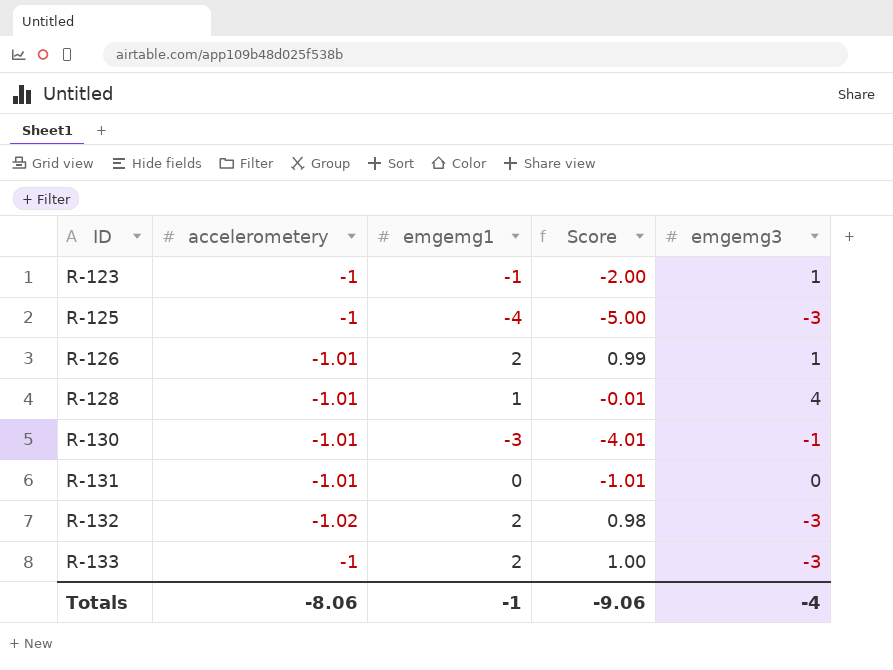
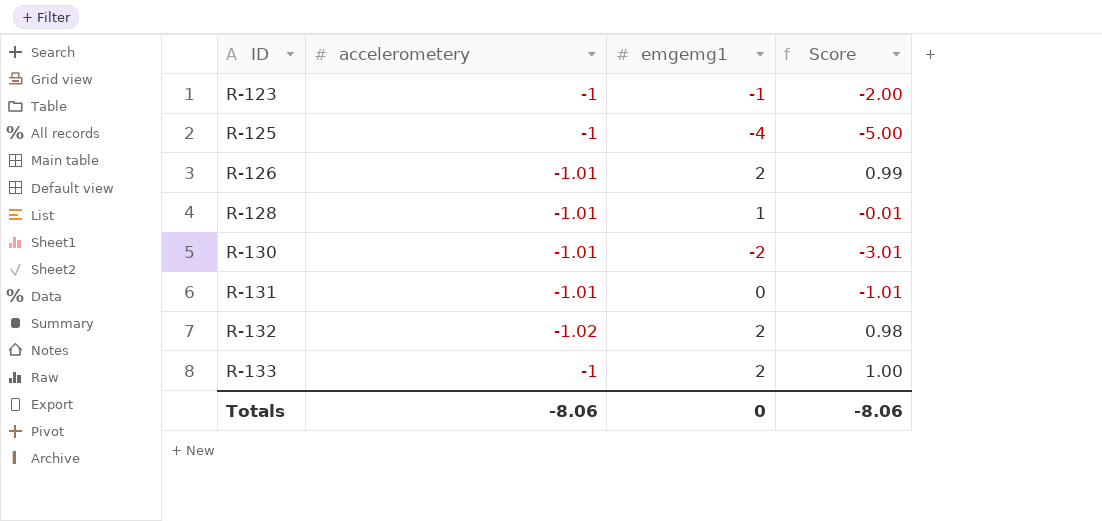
column emgemg3 | position: 5 -> none
R-130 | emgemg1: -3 -> -2
R-130 | Score: -4.01 -> -3.01
Totals | emgemg1: -1 -> 0
Totals | Score: -9.06 -> -8.06

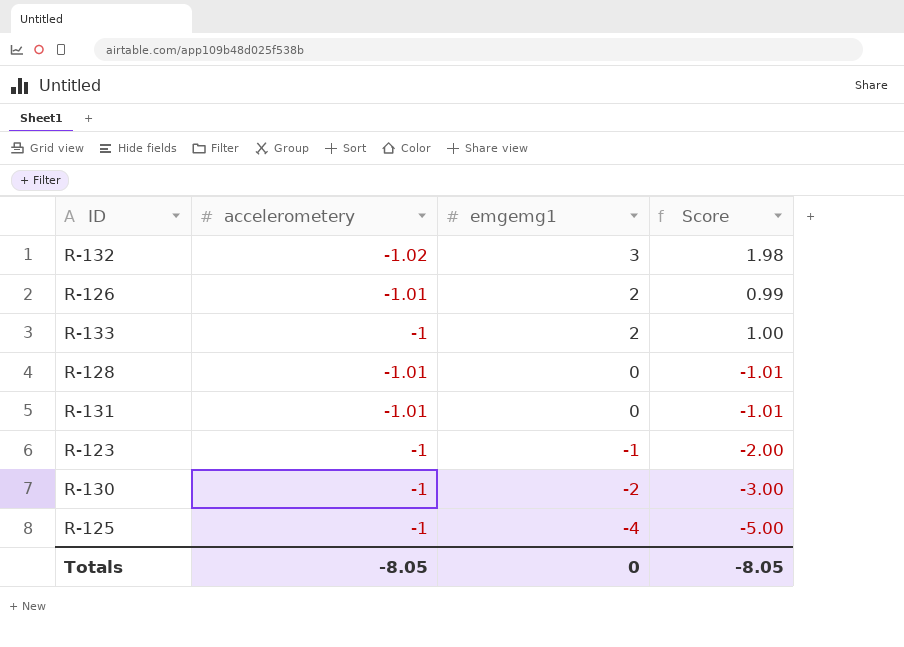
row order: ID ascending -> emgemg1 descending
R-132 | emgemg1: 2 -> 3
R-132 | Score: 0.98 -> 1.98
R-128 | emgemg1: 1 -> 0
R-128 | Score: -0.01 -> -1.01
R-130 | accelerometery: -1.01 -> -1
R-130 | Score: -3.01 -> -3.00
Totals | accelerometery: -8.06 -> -8.05
Totals | Score: -8.06 -> -8.05

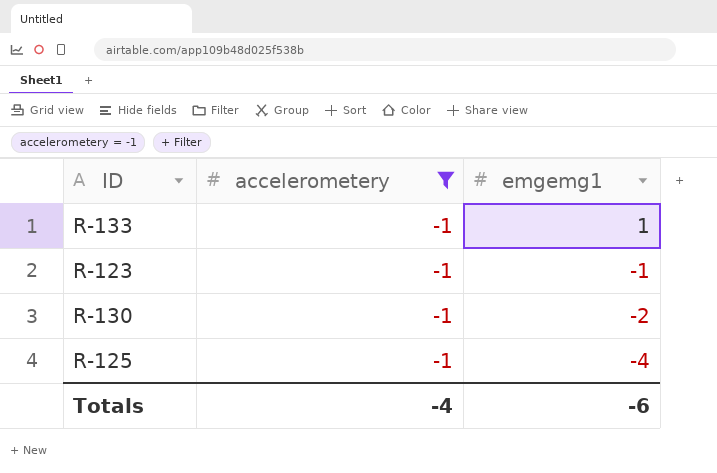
filter: none -> accelerometery = -1
column Score | formula: [accelerometery] + [emgemg1] -> none
R-133 | emgemg1: 2 -> 1
Totals | accelerometery: -8.05 -> -4
Totals | emgemg1: 0 -> -6

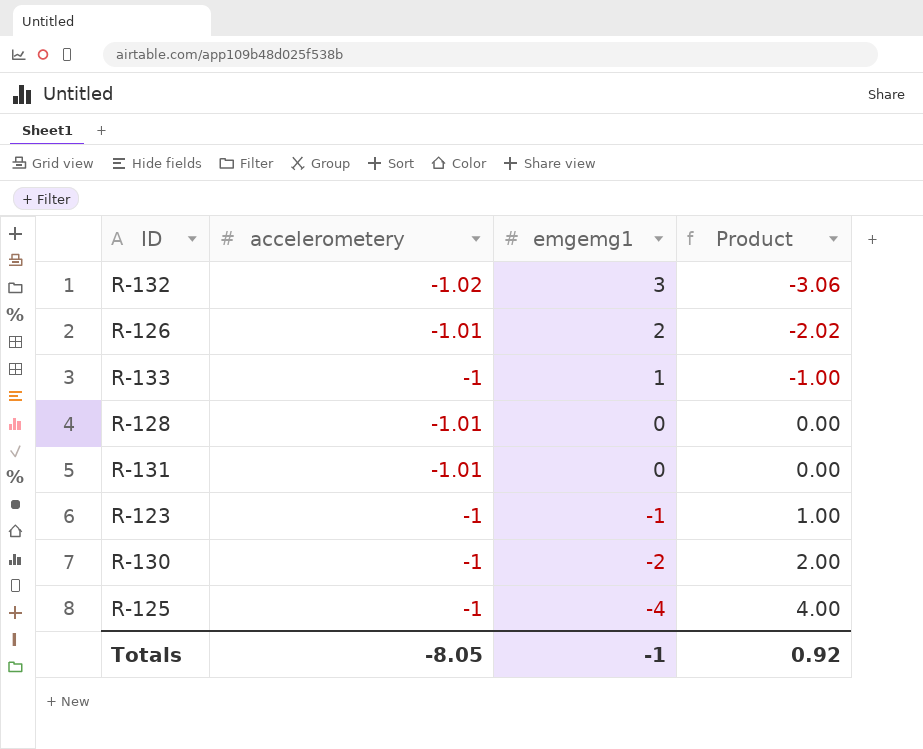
filter: accelerometery = -1 -> none
column Product | formula: none -> [accelerometery] * [emgemg1]
Totals | accelerometery: -4 -> -8.05
Totals | emgemg1: -6 -> -1

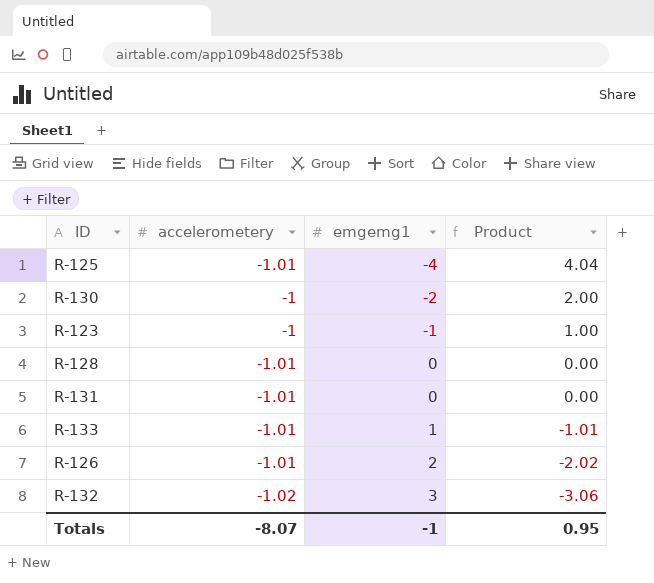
row order: emgemg1 descending -> emgemg1 ascending
R-125 | accelerometery: -1 -> -1.01
R-125 | Product: 4.00 -> 4.04
R-133 | accelerometery: -1 -> -1.01
R-133 | Product: -1.00 -> -1.01
Totals | accelerometery: -8.05 -> -8.07
Totals | Product: 0.92 -> 0.95

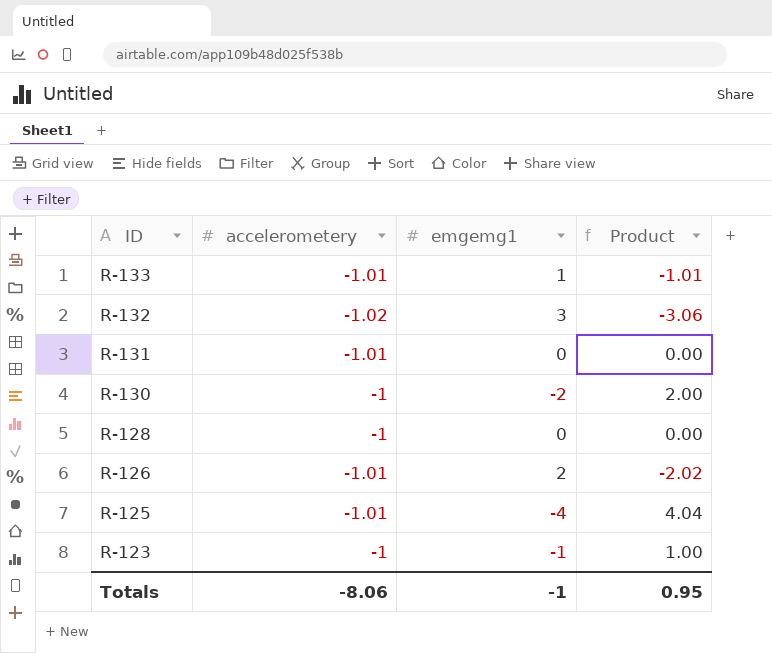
row order: emgemg1 ascending -> ID descending
R-128 | accelerometery: -1.01 -> -1
Totals | accelerometery: -8.07 -> -8.06

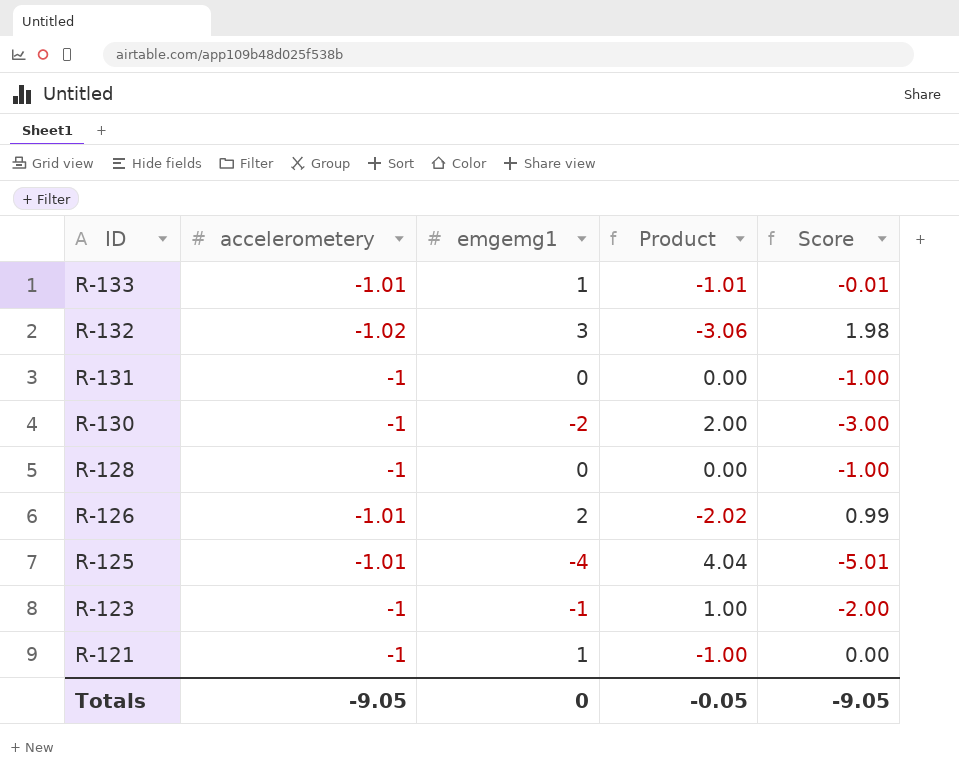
column Score | formula: none -> [accelerometery] + [emgemg1]
R-131 | accelerometery: -1.01 -> -1
row R-121: none -> -1 | 1 | -1.00 | 0.00
Totals | accelerometery: -8.06 -> -9.05
Totals | emgemg1: -1 -> 0
Totals | Product: 0.95 -> -0.05

